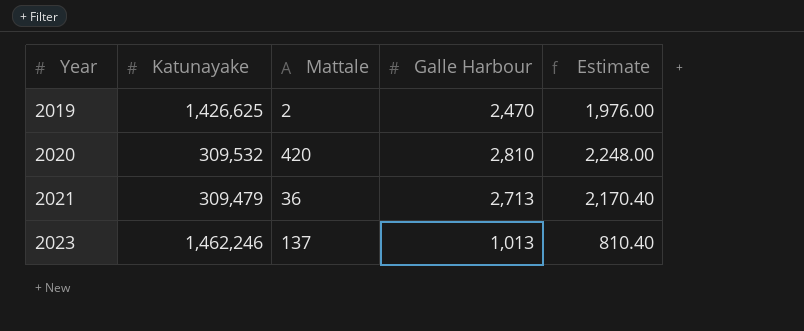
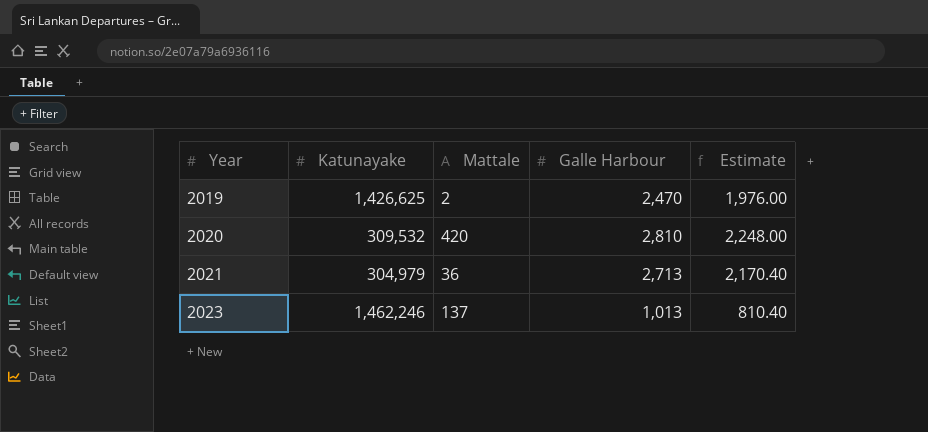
2021 | Katunayake: 309,479 -> 304,979

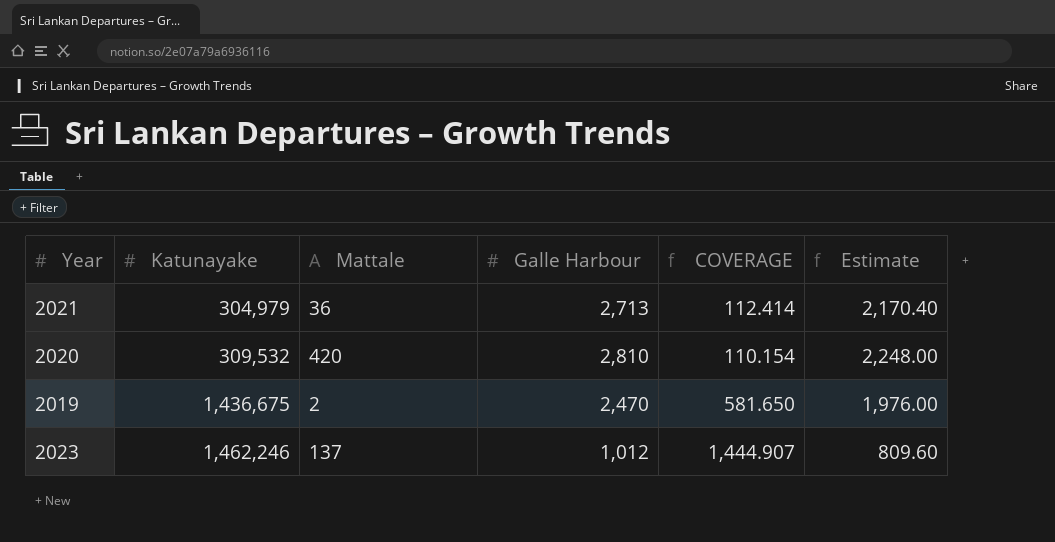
row order: Year ascending -> Katunayake ascending
column COVERAGE | formula: none -> [Katunayake] / [Galle Harbour]
2019 | Katunayake: 1,426,625 -> 1,436,675
2023 | Galle Harbour: 1,013 -> 1,012
2023 | Estimate: 810.40 -> 809.60

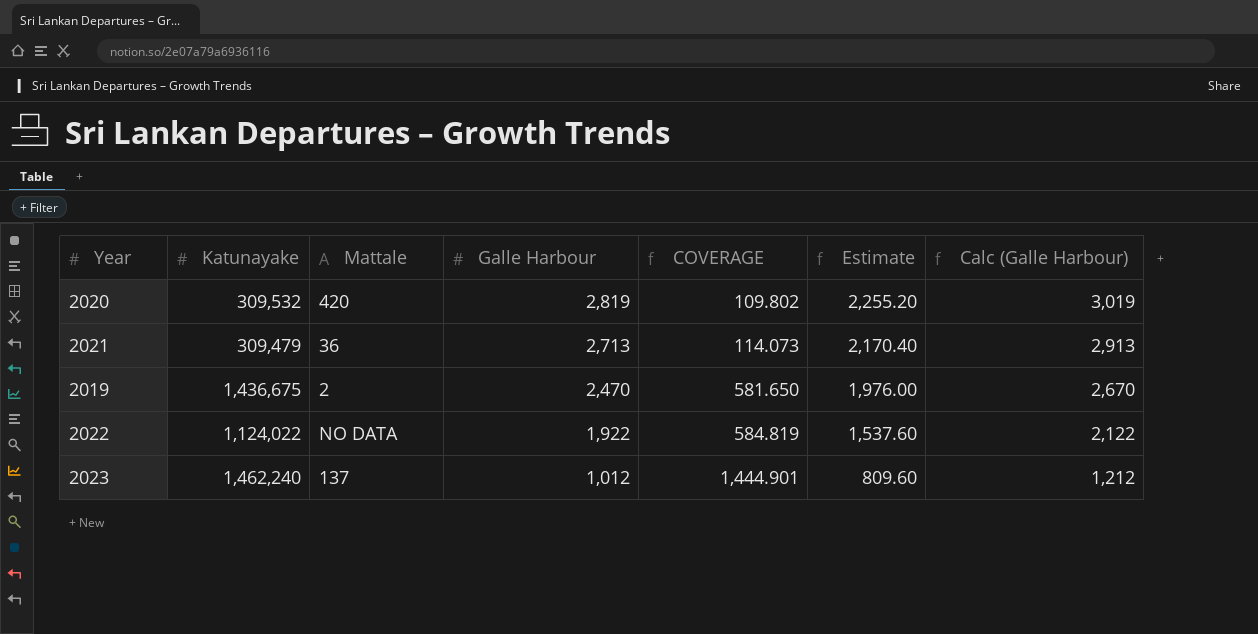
row order: Katunayake ascending -> Galle Harbour descending
column Calc (Galle Harbour) | formula: none -> [Galle Harbour] + 200
2020 | Galle Harbour: 2,810 -> 2,819
2020 | COVERAGE: 110.154 -> 109.802
2020 | Estimate: 2,248.00 -> 2,255.20
2021 | Katunayake: 304,979 -> 309,479
2021 | COVERAGE: 112.414 -> 114.073
row 2022: none -> 1,124,022 | NO DATA | 1,922 | 584.819 | 1,537.60 | 2,122
2023 | Katunayake: 1,462,246 -> 1,462,240
2023 | COVERAGE: 1,444.907 -> 1,444.901

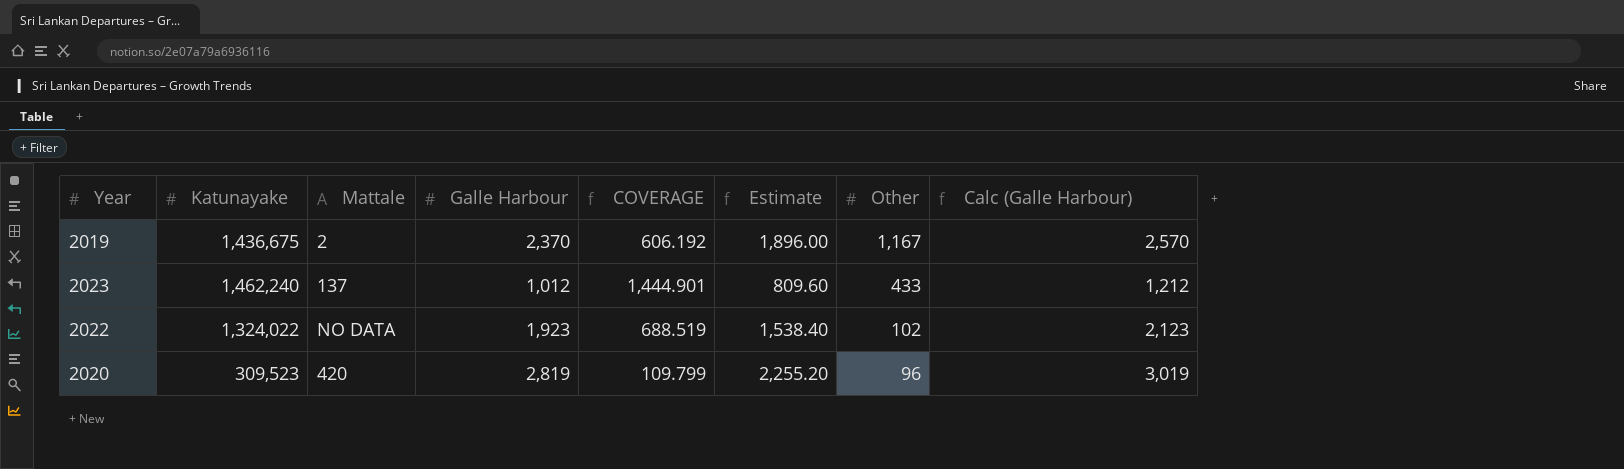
row order: Galle Harbour descending -> Other descending
column Other | position: none -> 7
row 2021: 309,479 | 36 | 2,713 | 114.073 | 2,170.40 | 2,913 -> none
2019 | Galle Harbour: 2,470 -> 2,370
2019 | COVERAGE: 581.650 -> 606.192
2019 | Estimate: 1,976.00 -> 1,896.00
2019 | Calc (Galle Harbour): 2,670 -> 2,570
2022 | Katunayake: 1,124,022 -> 1,324,022
2022 | Galle Harbour: 1,922 -> 1,923
2022 | COVERAGE: 584.819 -> 688.519
2022 | Estimate: 1,537.60 -> 1,538.40
2022 | Calc (Galle Harbour): 2,122 -> 2,123
2020 | Katunayake: 309,532 -> 309,523
2020 | COVERAGE: 109.802 -> 109.799

